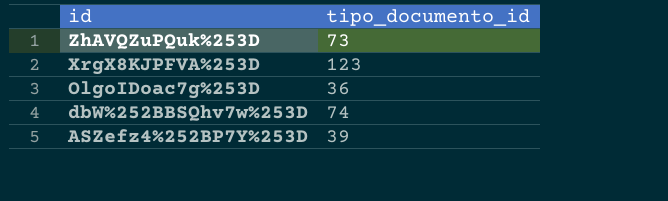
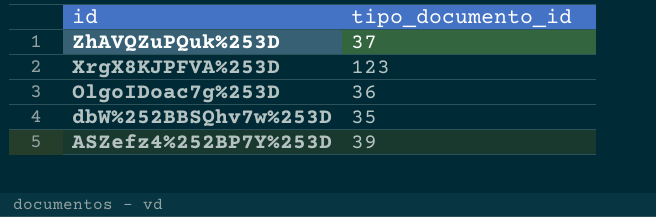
ZhAVQZuPQuk%253D | tipo_documento_id: 73 -> 37
dbW%252BBSQhv7w%253D | tipo_documento_id: 74 -> 35

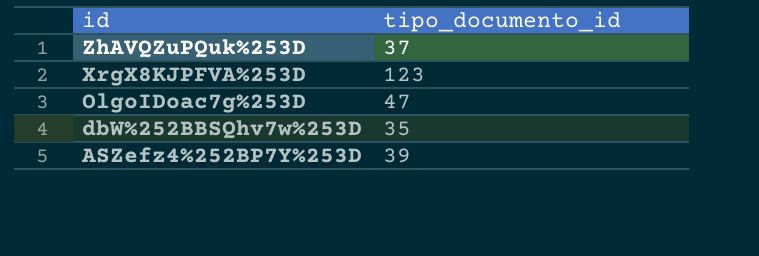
OlgoIDoac7g%253D | tipo_documento_id: 36 -> 47

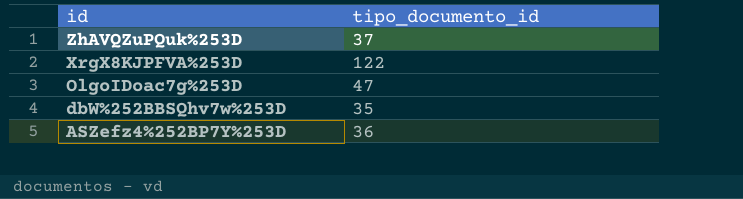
XrgX8KJPFVA%253D | tipo_documento_id: 123 -> 122
ASZefz4%252BP7Y%253D | tipo_documento_id: 39 -> 36

